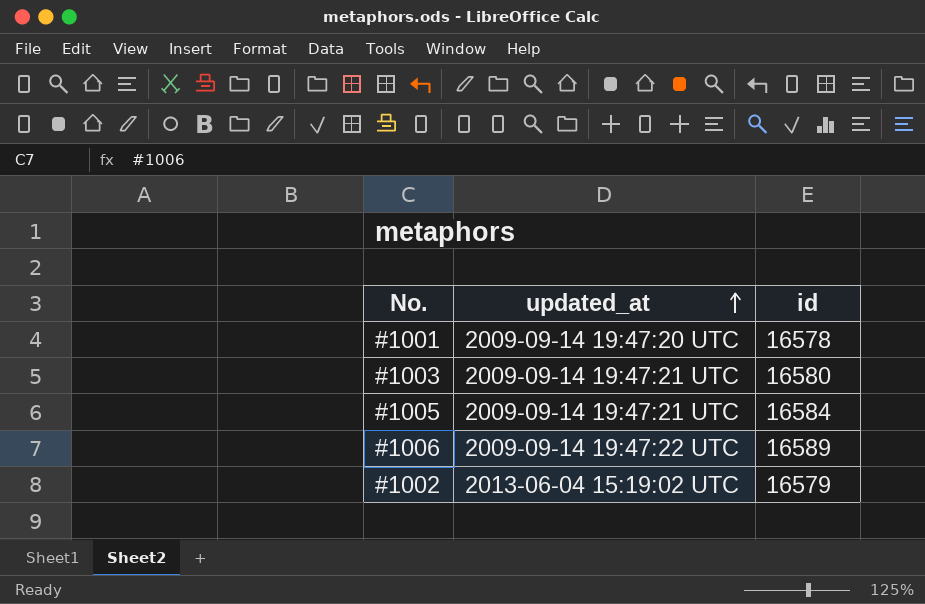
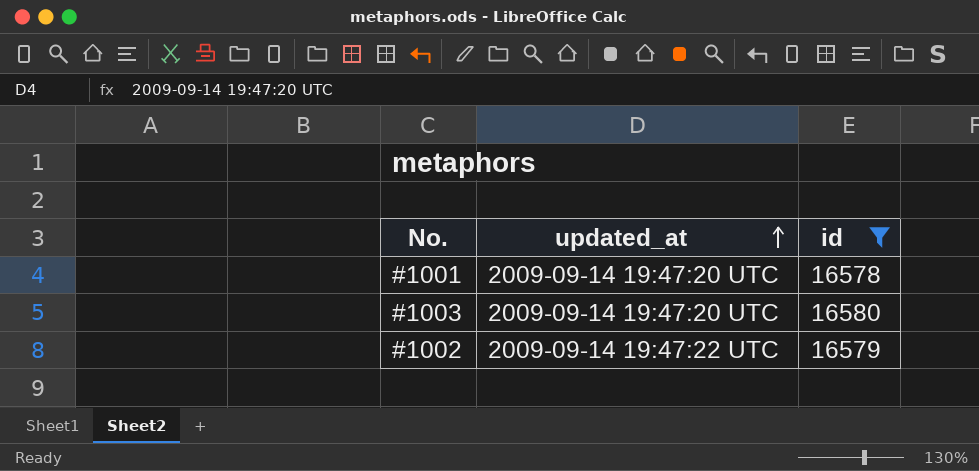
filter: none -> id <= 16580
#1003 | updated_at: 2009-09-14 19:47:21 UTC -> 2009-09-14 19:47:20 UTC
#1002 | updated_at: 2013-06-04 15:19:02 UTC -> 2009-09-14 19:47:22 UTC

